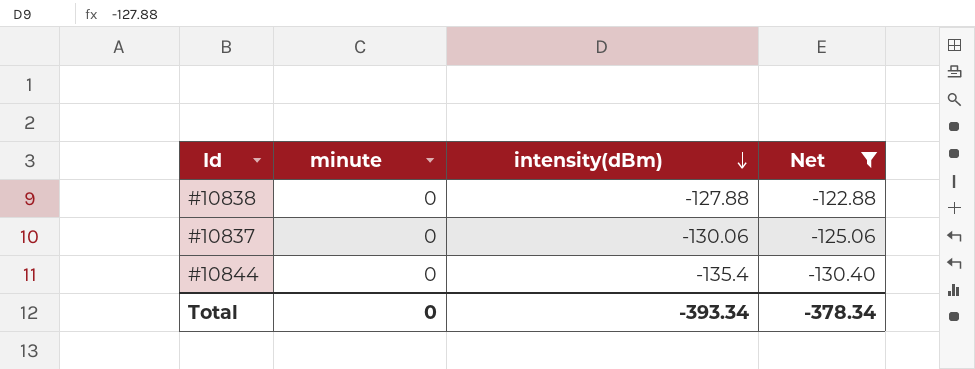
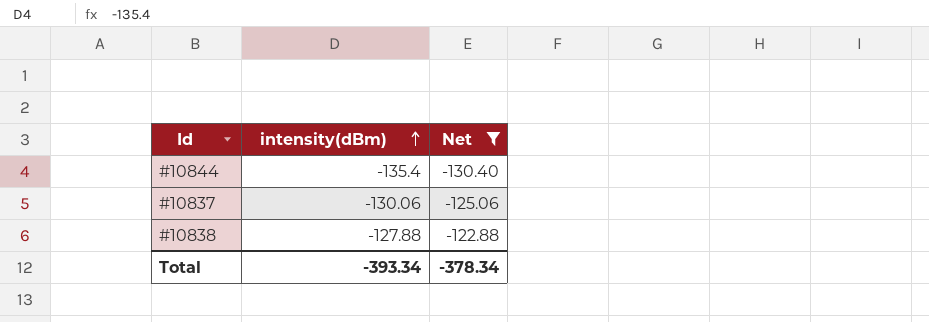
row order: intensity(dBm) descending -> intensity(dBm) ascending
column minute | position: 2 -> none

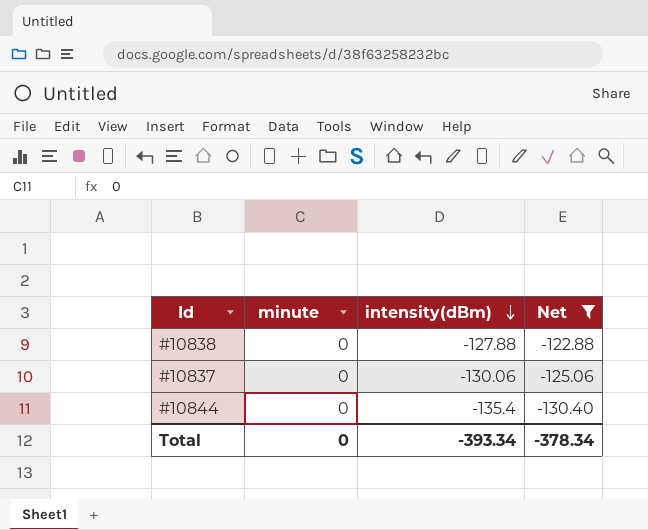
row order: intensity(dBm) ascending -> intensity(dBm) descending
column minute | position: none -> 2

